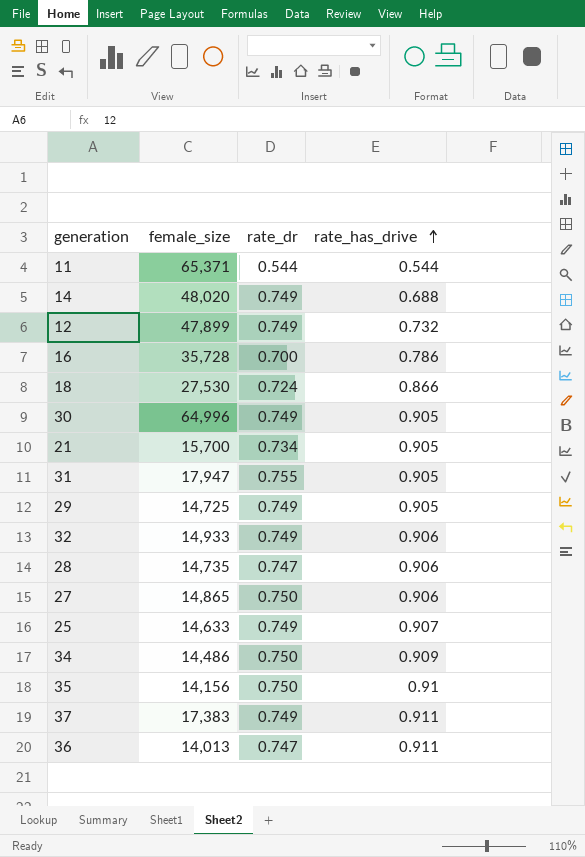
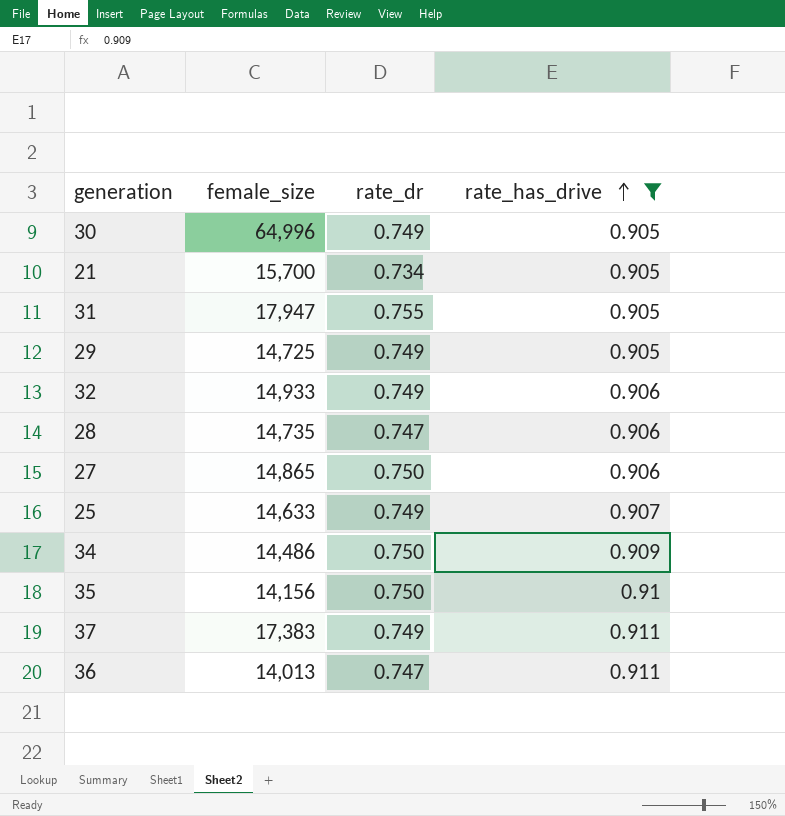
filter: none -> rate_has_drive >= 0.905

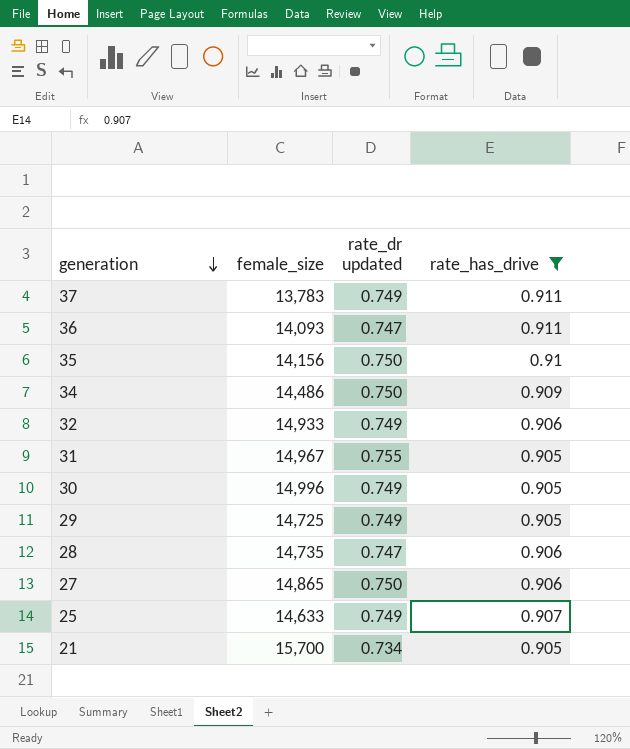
row order: rate_has_drive ascending -> generation descending
column name: rate_dr -> rate_dr updated
37 | female_size: 17,383 -> 13,783
36 | female_size: 14,013 -> 14,093
31 | female_size: 17,947 -> 14,967
30 | female_size: 64,996 -> 14,996

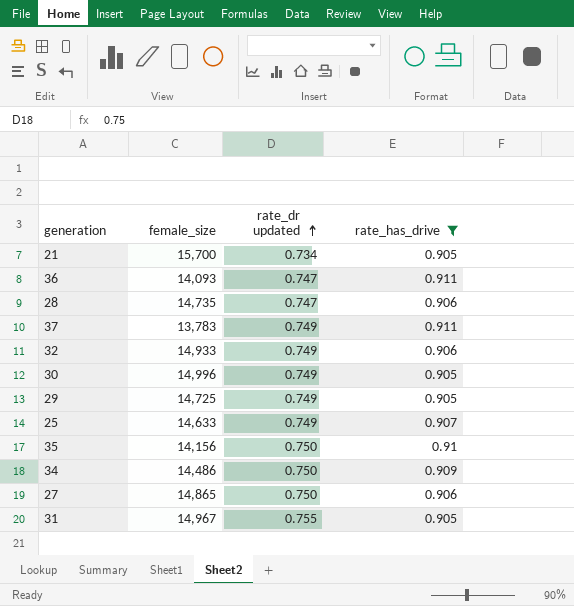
row order: generation descending -> rate_dr updated ascending

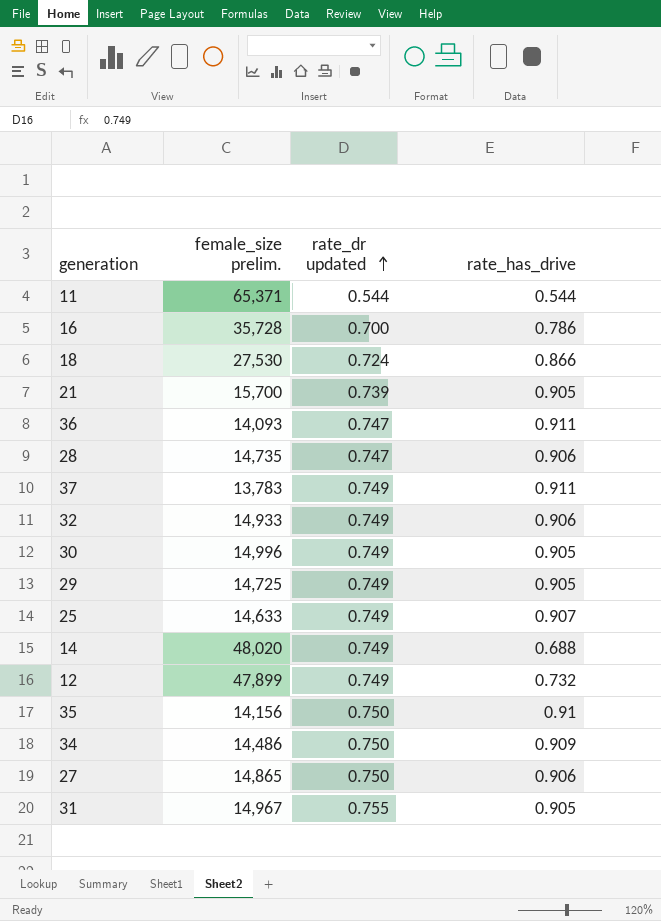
filter: rate_has_drive >= 0.905 -> none
column name: female_size -> female_size prelim.
21 | rate_dr updated: 0.734 -> 0.739

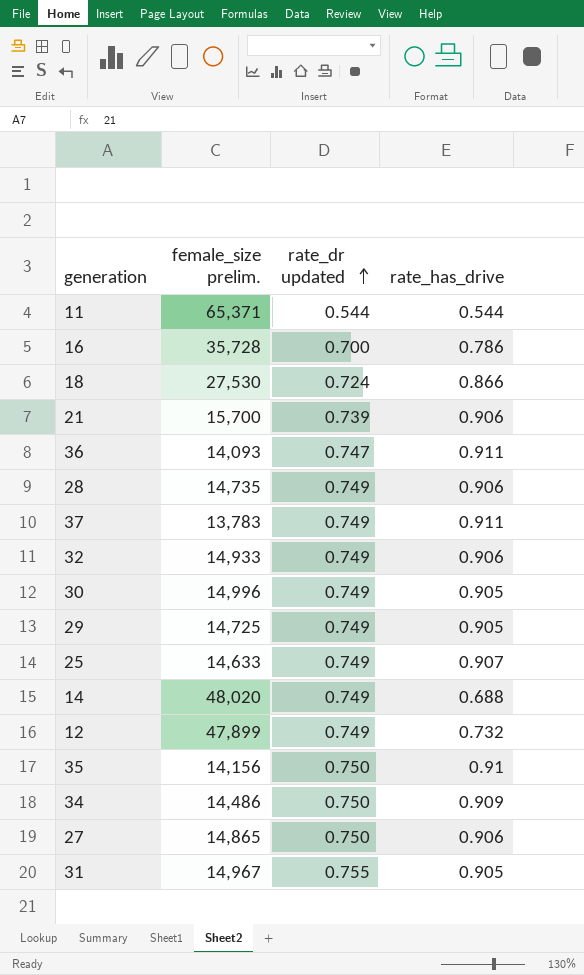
21 | rate_has_drive: 0.905 -> 0.906
28 | rate_dr updated: 0.747 -> 0.749

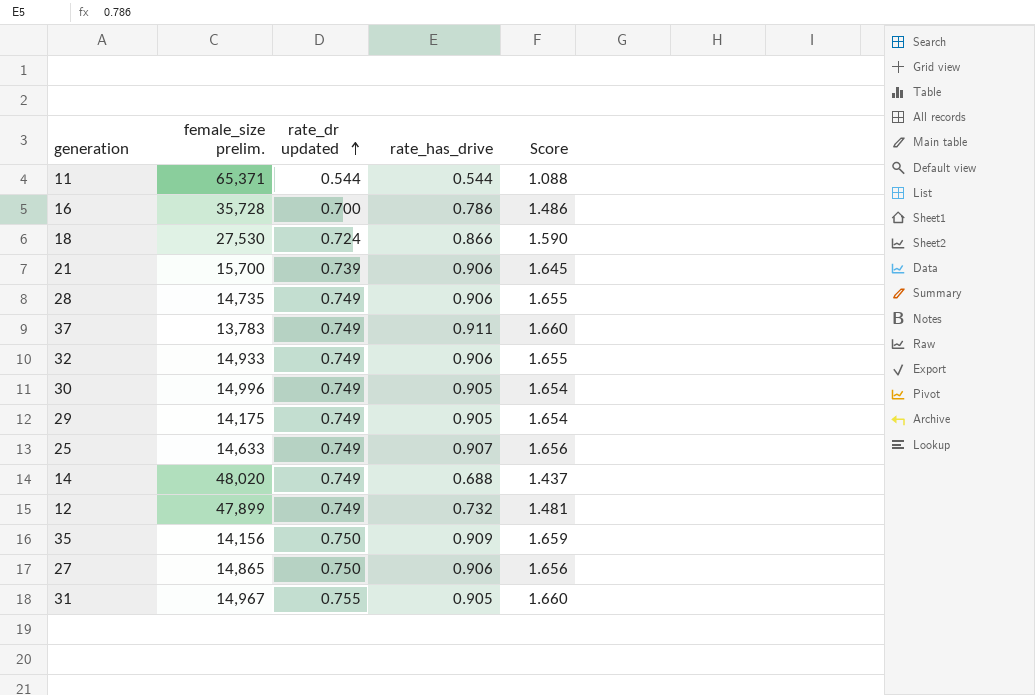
column Score | formula: none -> [rate_dr updated] + [rate_has_drive]
row 36: 14,093 | 0.747 | 0.911 -> none
row 34: 14,486 | 0.750 | 0.909 -> none
29 | female_size prelim.: 14,725 -> 14,175
35 | rate_has_drive: 0.91 -> 0.909

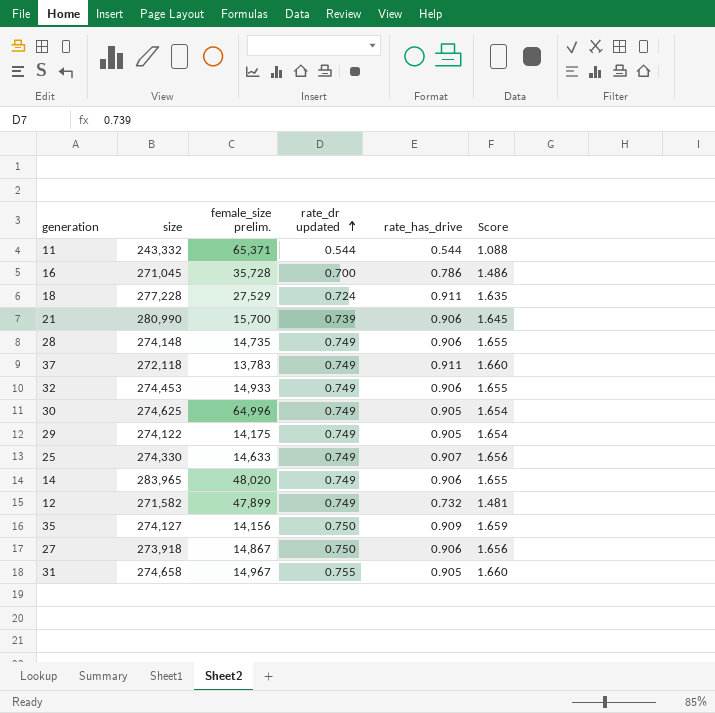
column size | position: none -> 2
18 | female_size prelim.: 27,530 -> 27,529
18 | rate_has_drive: 0.866 -> 0.911
18 | Score: 1.590 -> 1.635
30 | female_size prelim.: 14,996 -> 64,996
14 | rate_has_drive: 0.688 -> 0.906
14 | Score: 1.437 -> 1.655
27 | female_size prelim.: 14,865 -> 14,867

